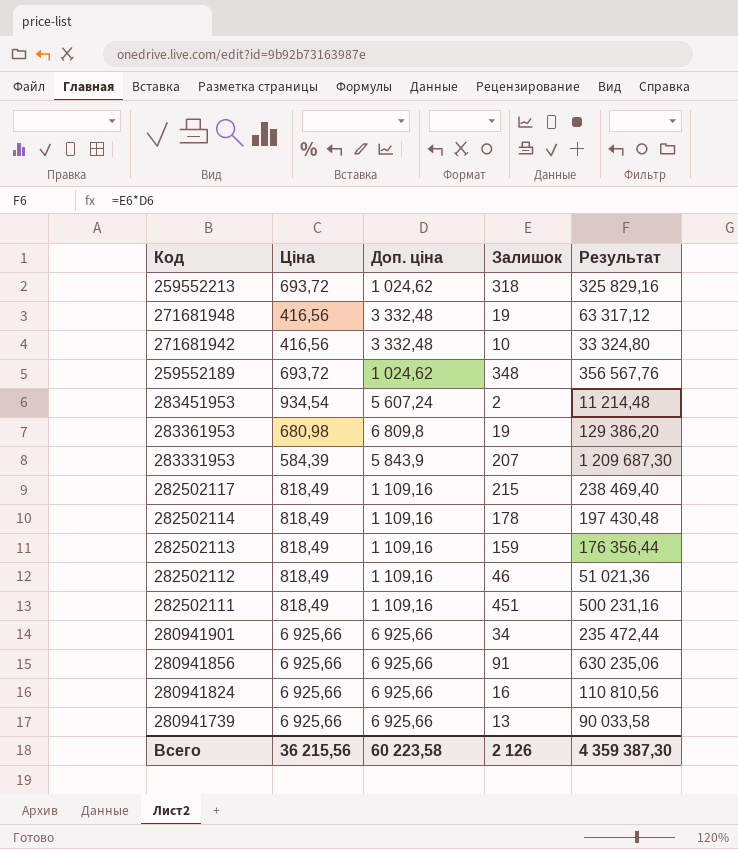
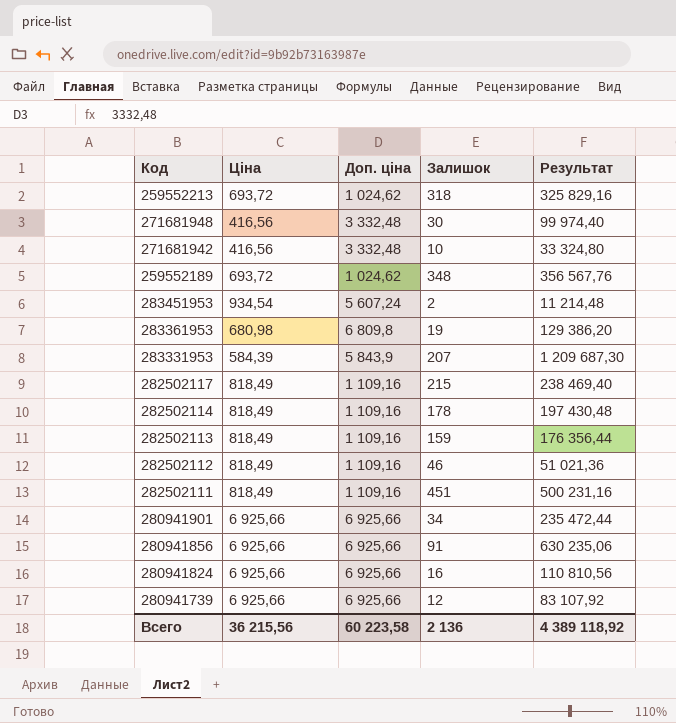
271681948 | Залишок: 19 -> 30
271681948 | Результат: 63 317,12 -> 99 974,40
280941739 | Залишок: 13 -> 12
280941739 | Результат: 90 033,58 -> 83 107,92
Всего | Залишок: 2 126 -> 2 136
Всего | Результат: 4 359 387,30 -> 4 389 118,92

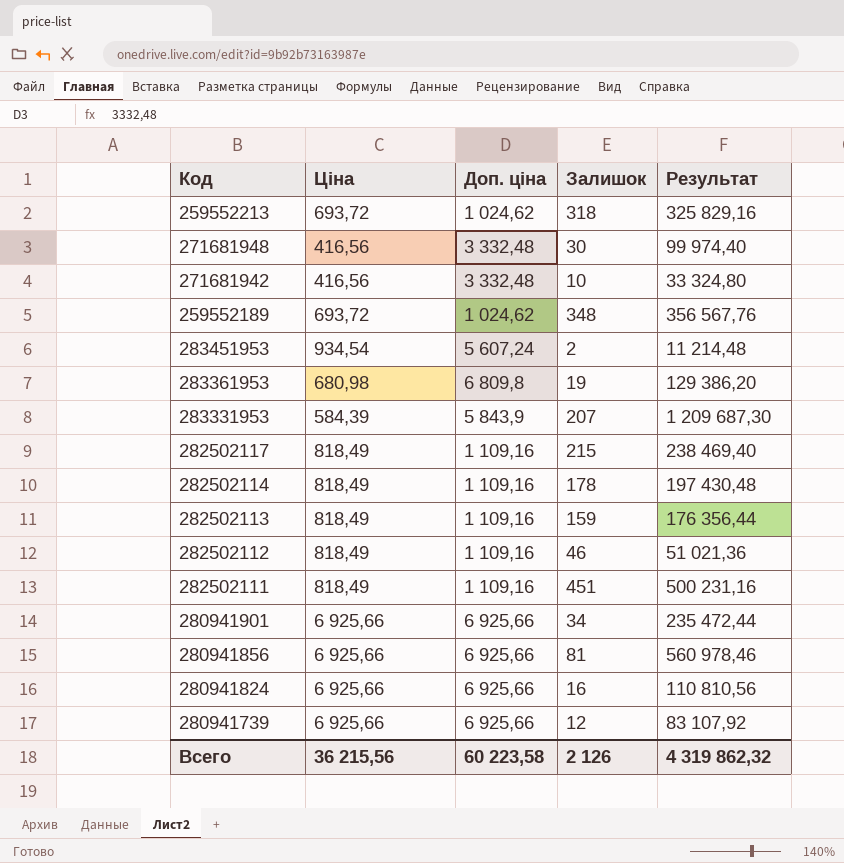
280941856 | Залишок: 91 -> 81
280941856 | Результат: 630 235,06 -> 560 978,46
Всего | Залишок: 2 136 -> 2 126
Всего | Результат: 4 389 118,92 -> 4 319 862,32

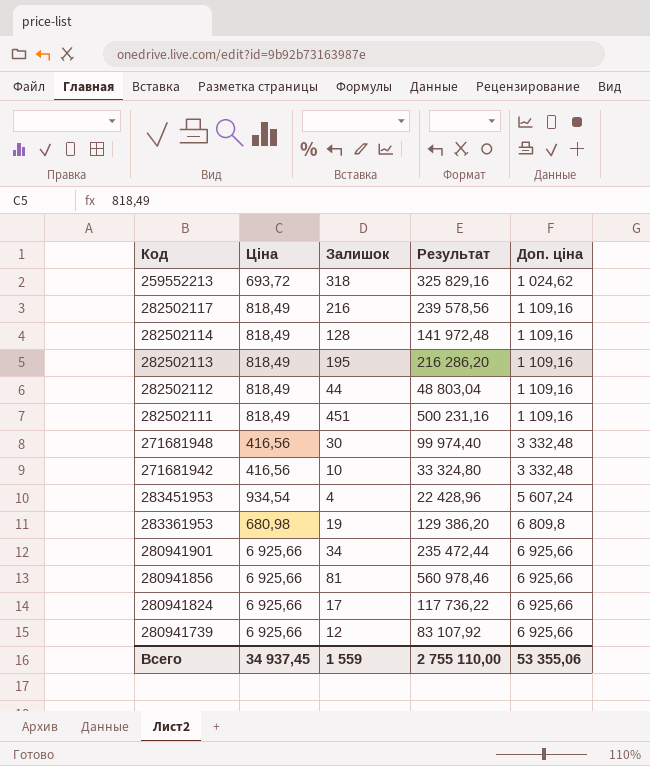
row order: none -> Доп. ціна ascending
column Доп. ціна | position: 3 -> 5
row 259552189: 693,72 | 1 024,62 | 348 | 356 567,76 -> none
row 283331953: 584,39 | 5 843,9 | 207 | 1 209 687,30 -> none
282502117 | Залишок: 215 -> 216
282502117 | Результат: 238 469,40 -> 239 578,56
282502114 | Залишок: 178 -> 128
282502114 | Результат: 197 430,48 -> 141 972,48
282502113 | Залишок: 159 -> 195
282502113 | Результат: 176 356,44 -> 216 286,20
282502112 | Залишок: 46 -> 44
282502112 | Результат: 51 021,36 -> 48 803,04
283451953 | Залишок: 2 -> 4
283451953 | Результат: 11 214,48 -> 22 428,96
280941824 | Залишок: 16 -> 17
280941824 | Результат: 110 810,56 -> 117 736,22
Всего | Ціна: 36 215,56 -> 34 937,45
Всего | Залишок: 2 126 -> 1 559
Всего | Результат: 4 319 862,32 -> 2 755 110,00
Всего | Доп. ціна: 60 223,58 -> 53 355,06

